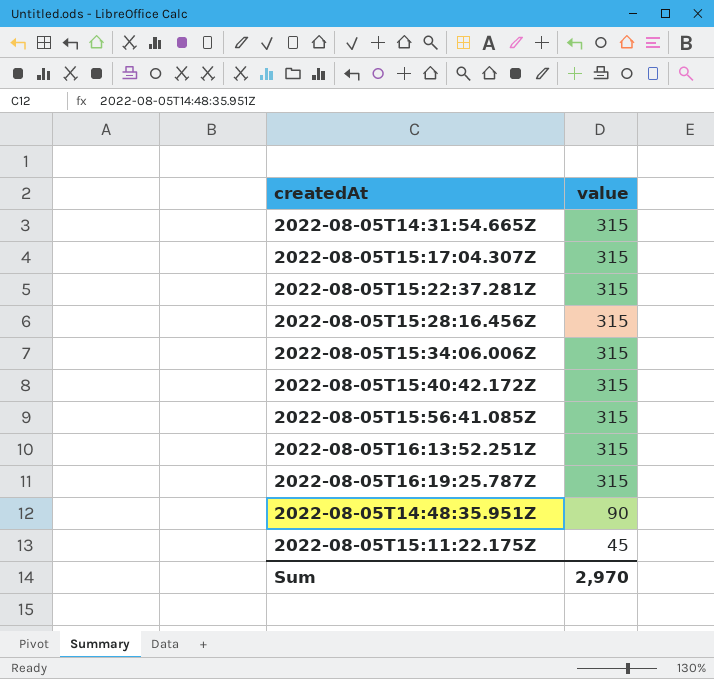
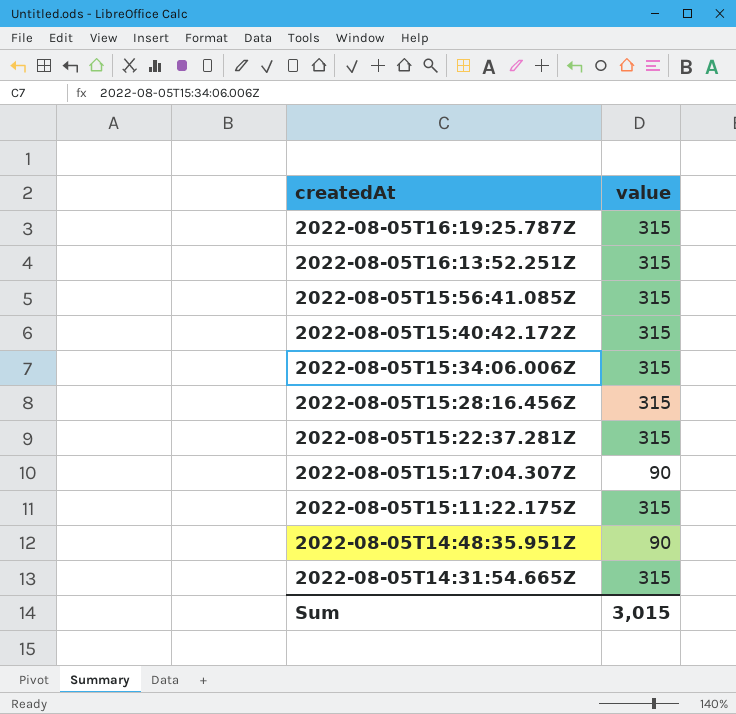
row order: value descending -> createdAt descending
2022-08-05T15:17:04.307Z | value: 315 -> 90
2022-08-05T15:11:22.175Z | value: 45 -> 315
Sum | value: 2,970 -> 3,015

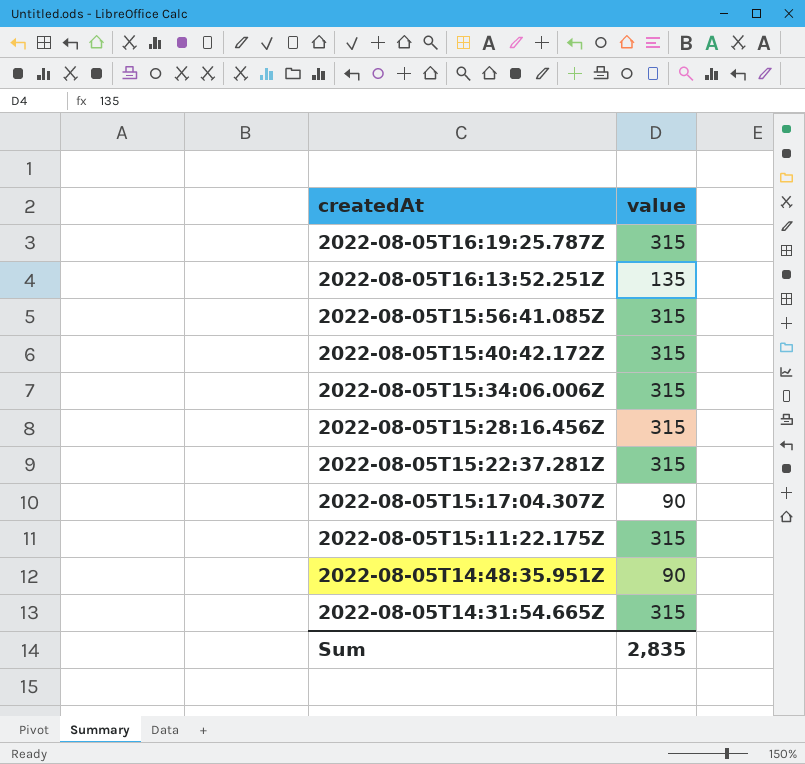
2022-08-05T16:13:52.251Z | value: 315 -> 135
Sum | value: 3,015 -> 2,835

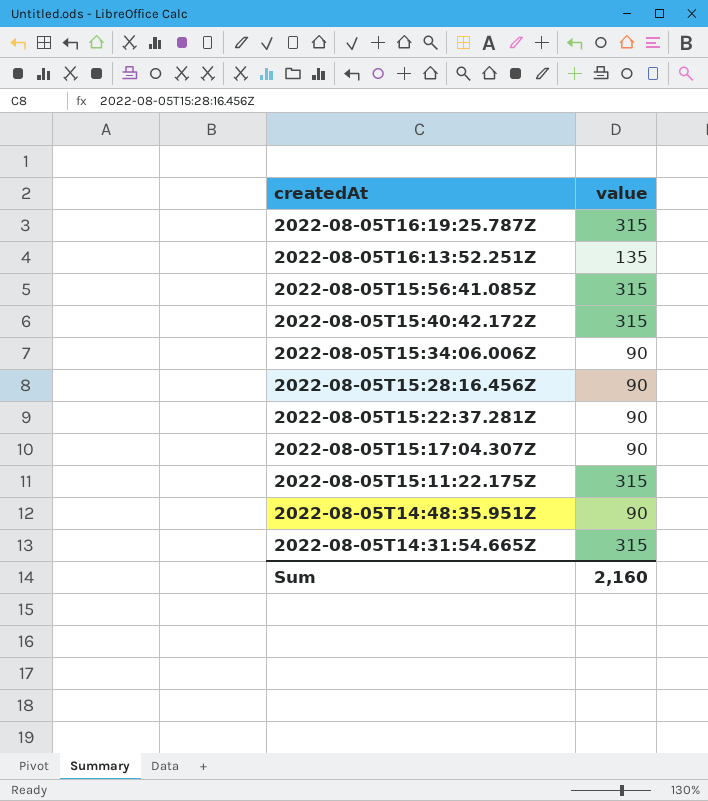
2022-08-05T15:34:06.006Z | value: 315 -> 90
2022-08-05T15:28:16.456Z | value: 315 -> 90
2022-08-05T15:22:37.281Z | value: 315 -> 90
Sum | value: 2,835 -> 2,160

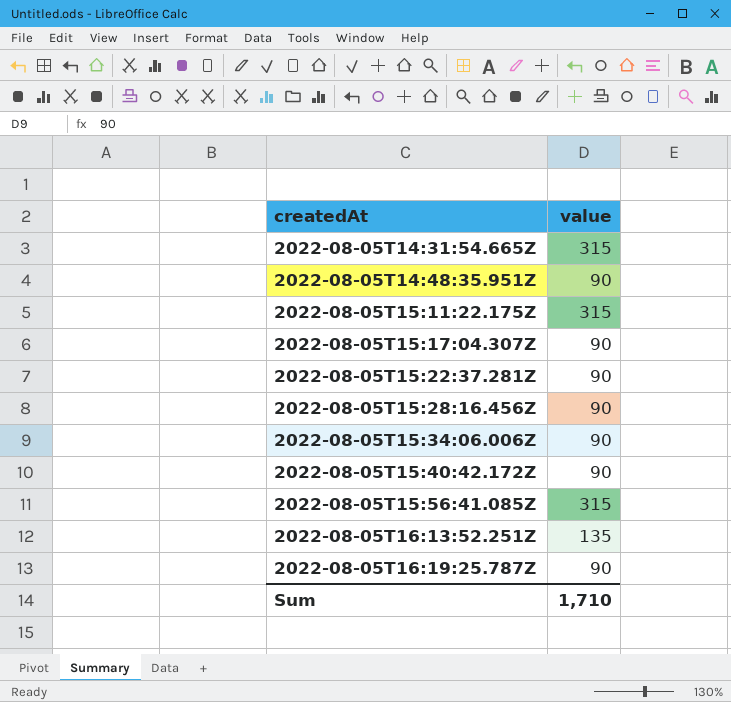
row order: createdAt descending -> createdAt ascending
2022-08-05T15:40:42.172Z | value: 315 -> 90
2022-08-05T16:19:25.787Z | value: 315 -> 90
Sum | value: 2,160 -> 1,710

